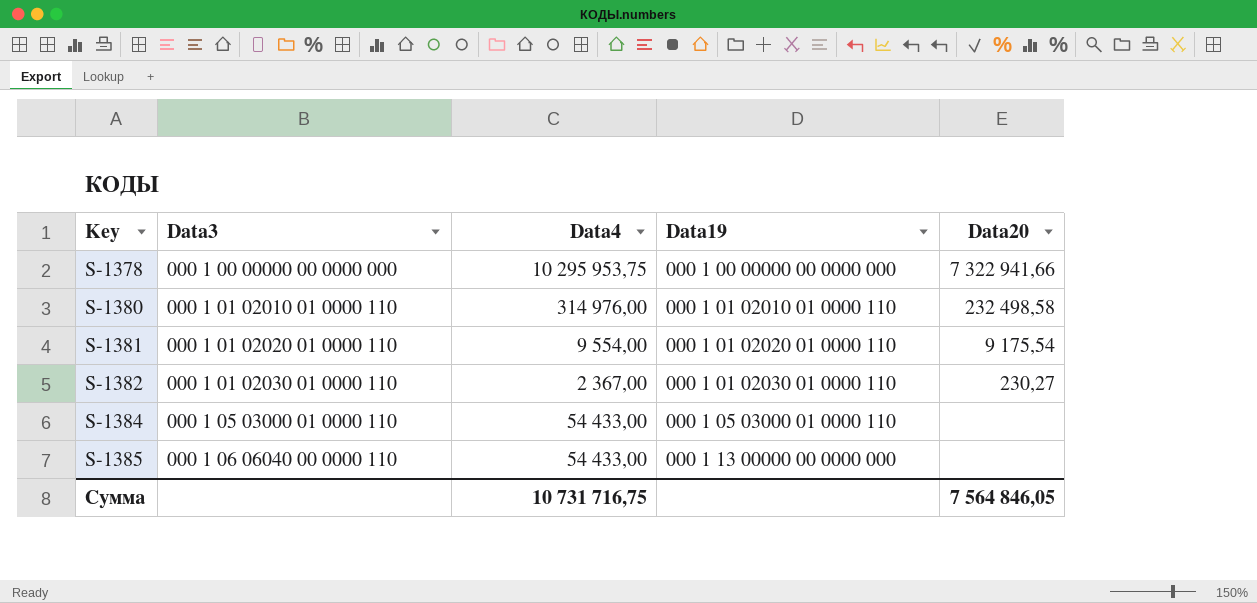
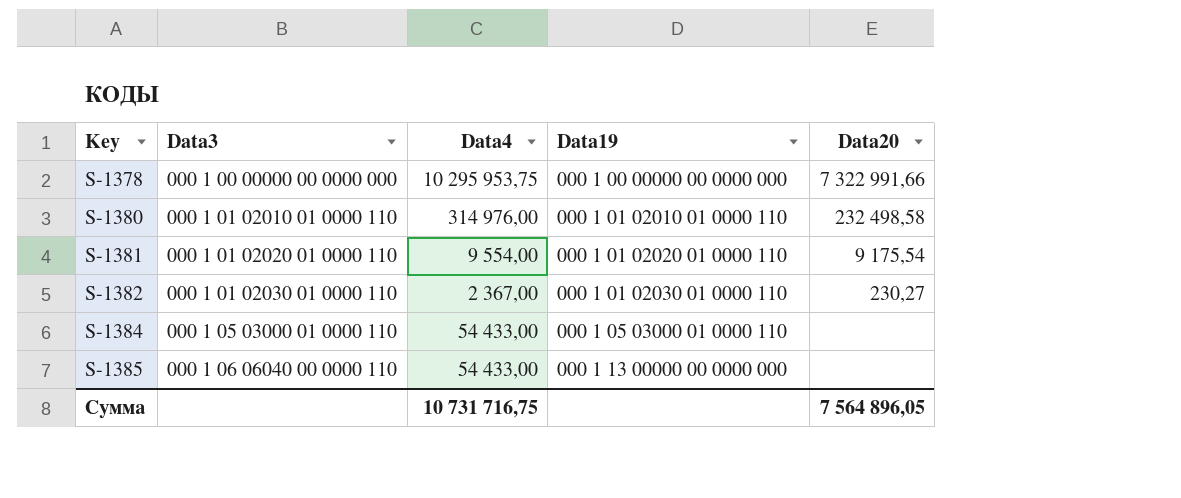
S-1378 | Data20: 7 322 941,66 -> 7 322 991,66
Сумма | Data20: 7 564 846,05 -> 7 564 896,05

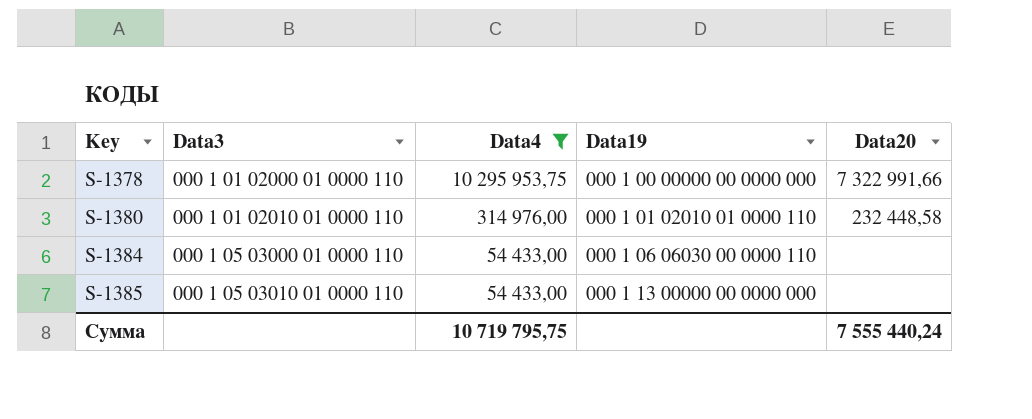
filter: none -> Data4 >= 54 433,00
S-1378 | Data3: 000 1 00 00000 00 0000 000 -> 000 1 01 02000 01 0000 110
S-1380 | Data20: 232 498,58 -> 232 448,58
S-1384 | Data19: 000 1 05 03000 01 0000 110 -> 000 1 06 06030 00 0000 110
S-1385 | Data3: 000 1 06 06040 00 0000 110 -> 000 1 05 03010 01 0000 110
Сумма | Data4: 10 731 716,75 -> 10 719 795,75
Сумма | Data20: 7 564 896,05 -> 7 555 440,24

